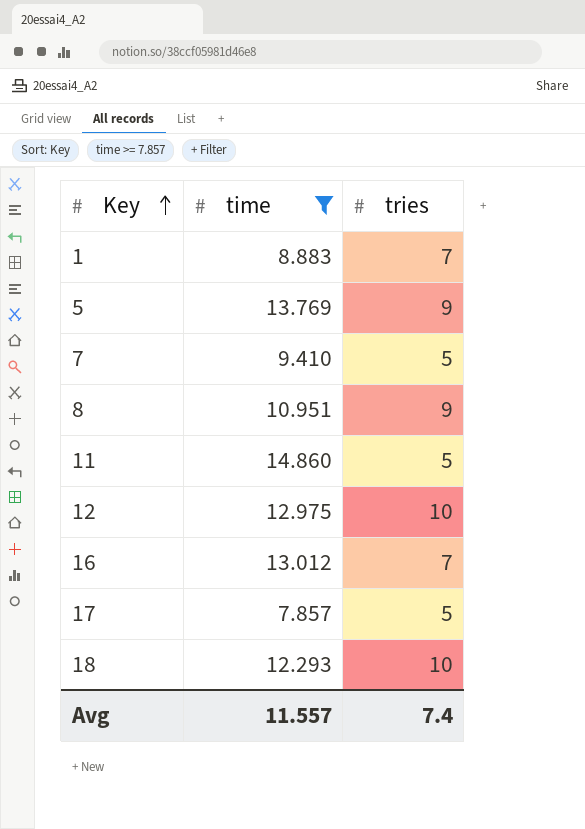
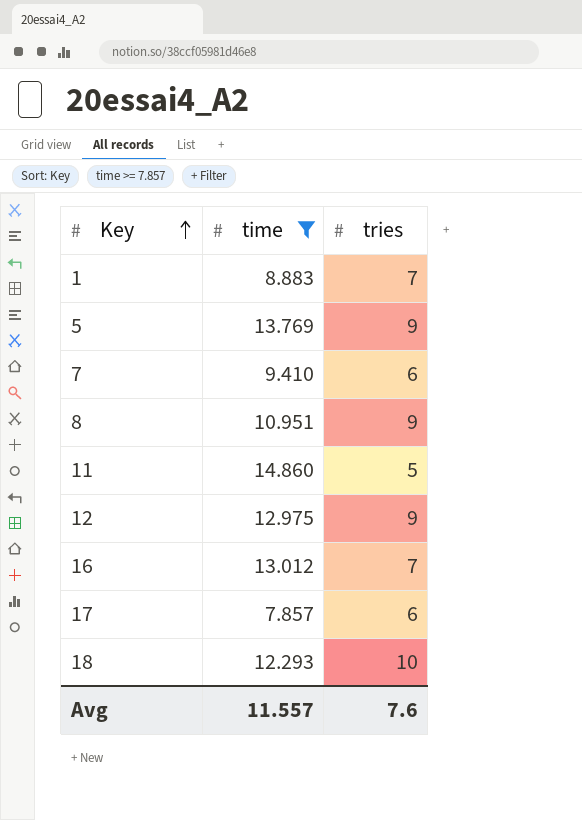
7 | tries: 5 -> 6
12 | tries: 10 -> 9
17 | tries: 5 -> 6
Avg | tries: 7.4 -> 7.6

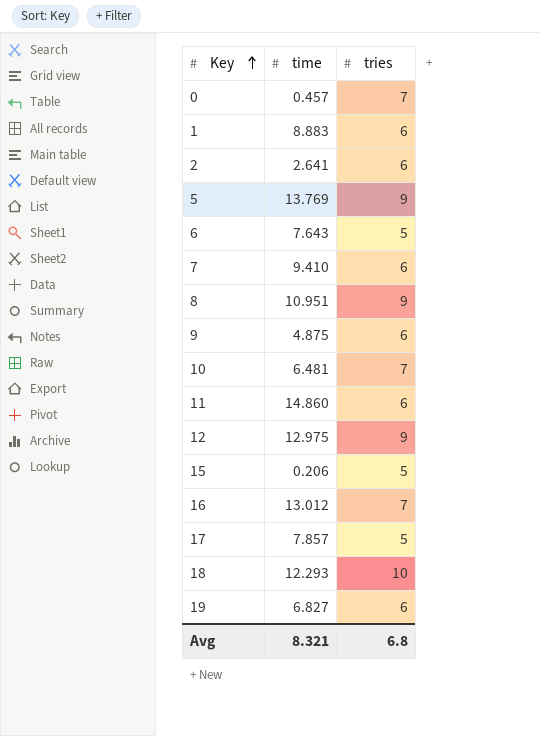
filter: time >= 7.857 -> none
1 | tries: 7 -> 6
11 | tries: 5 -> 6
17 | tries: 6 -> 5
Avg | time: 11.557 -> 8.321
Avg | tries: 7.6 -> 6.8

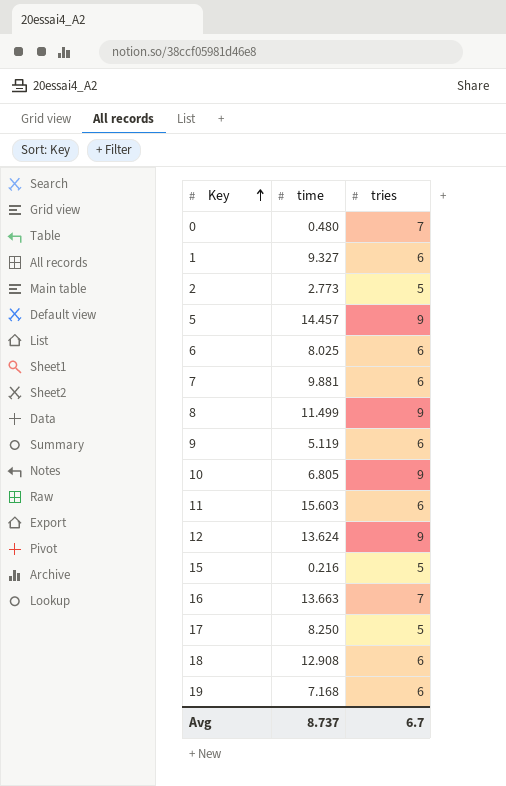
0 | time: 0.457 -> 0.480
1 | time: 8.883 -> 9.327
2 | time: 2.641 -> 2.773
2 | tries: 6 -> 5
5 | time: 13.769 -> 14.457
6 | time: 7.643 -> 8.025
6 | tries: 5 -> 6
7 | time: 9.410 -> 9.881
8 | time: 10.951 -> 11.499
9 | time: 4.875 -> 5.119
10 | time: 6.481 -> 6.805
10 | tries: 7 -> 9
11 | time: 14.860 -> 15.603
12 | time: 12.975 -> 13.624
15 | time: 0.206 -> 0.216
16 | time: 13.012 -> 13.663
17 | time: 7.857 -> 8.250
18 | time: 12.293 -> 12.908
18 | tries: 10 -> 6
19 | time: 6.827 -> 7.168
Avg | time: 8.321 -> 8.737
Avg | tries: 6.8 -> 6.7

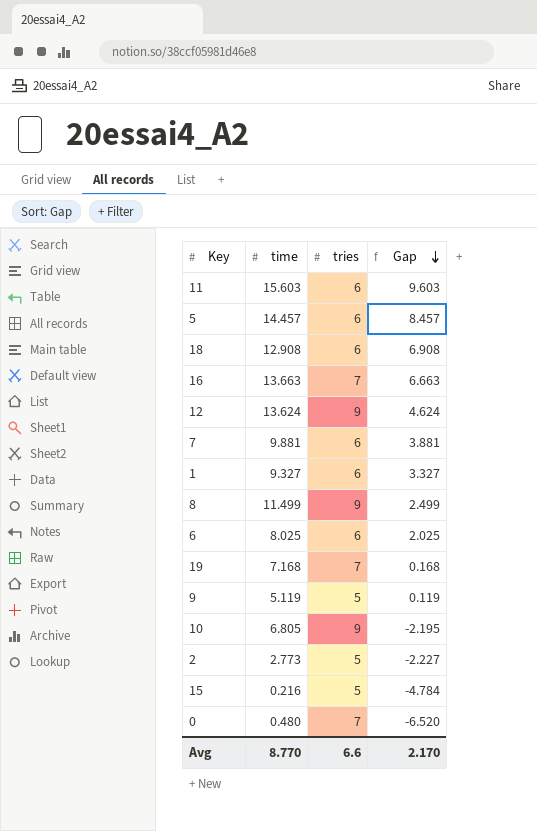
row order: Key ascending -> Gap descending
column Gap | formula: none -> [time] - [tries]
row 17: 8.250 | 5 -> none
5 | tries: 9 -> 6
19 | tries: 6 -> 7
9 | tries: 6 -> 5
Avg | time: 8.737 -> 8.770
Avg | tries: 6.7 -> 6.6

